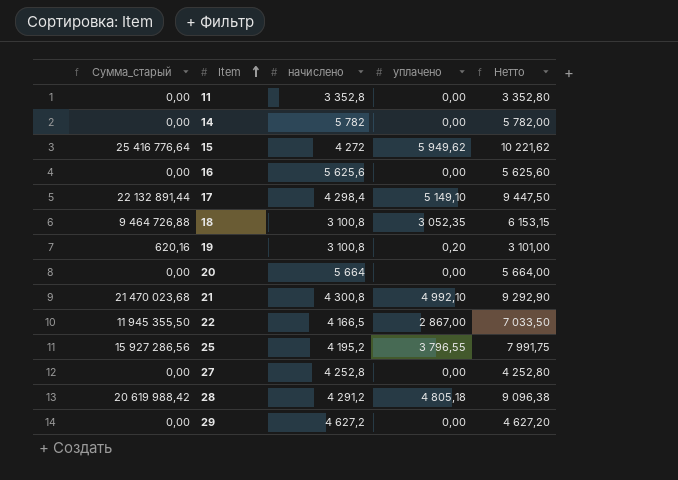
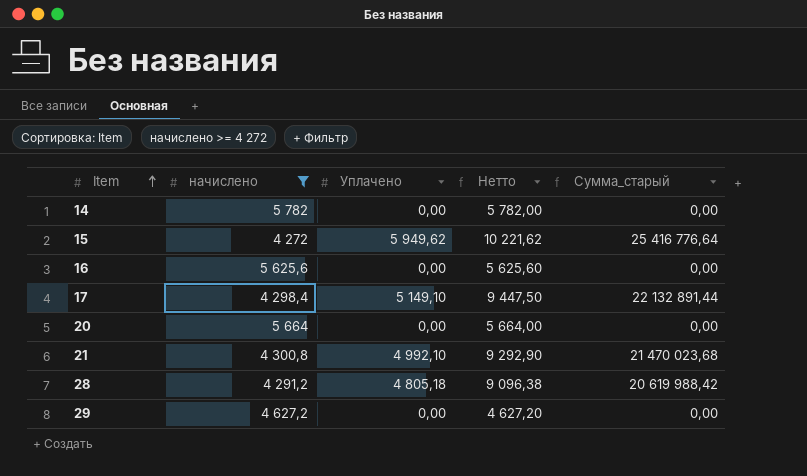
filter: none -> начислено >= 4 272
column name: уплачено -> Уплачено
column Сумма_старый | position: 1 -> 5

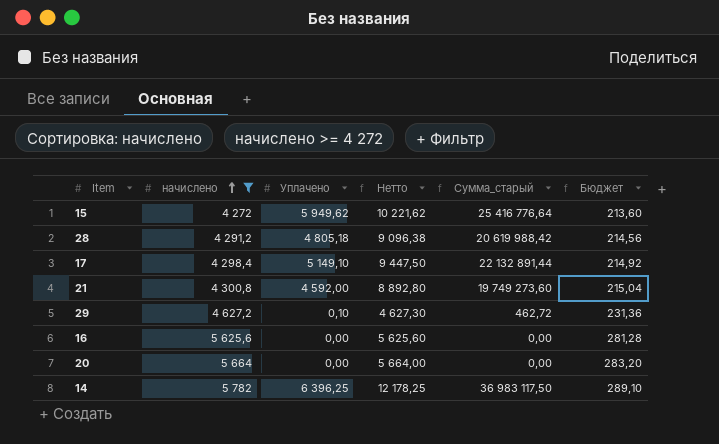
row order: Item ascending -> начислено ascending
column Бюджет | formula: none -> [начислено] * 0,05
21 | Уплачено: 4 992,10 -> 4 592,00
21 | Нетто: 9 292,90 -> 8 892,80
21 | Сумма_старый: 21 470 023,68 -> 19 749 273,60
29 | Уплачено: 0,00 -> 0,10
29 | Нетто: 4 627,20 -> 4 627,30
29 | Сумма_старый: 0,00 -> 462,72
14 | Уплачено: 0,00 -> 6 396,25
14 | Нетто: 5 782,00 -> 12 178,25
14 | Сумма_старый: 0,00 -> 36 983 117,50

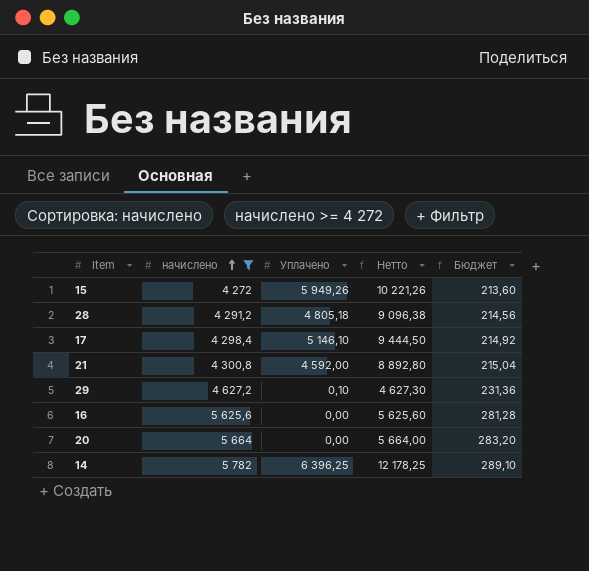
column Сумма_старый | formula: [начислено] * [Уплачено] -> none
15 | Уплачено: 5 949,62 -> 5 949,26
15 | Нетто: 10 221,62 -> 10 221,26
17 | Уплачено: 5 149,10 -> 5 146,10
17 | Нетто: 9 447,50 -> 9 444,50

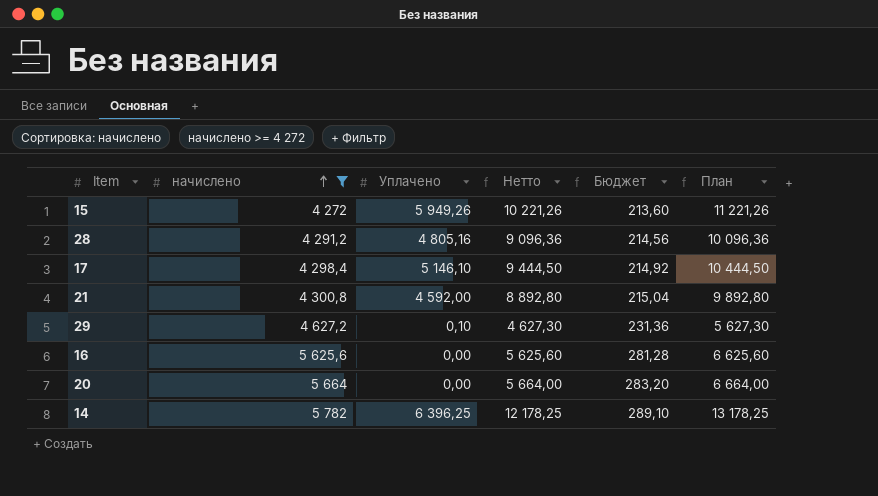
column План | formula: none -> [Нетто] + 1000
28 | Уплачено: 4 805,18 -> 4 805,16
28 | Нетто: 9 096,38 -> 9 096,36

